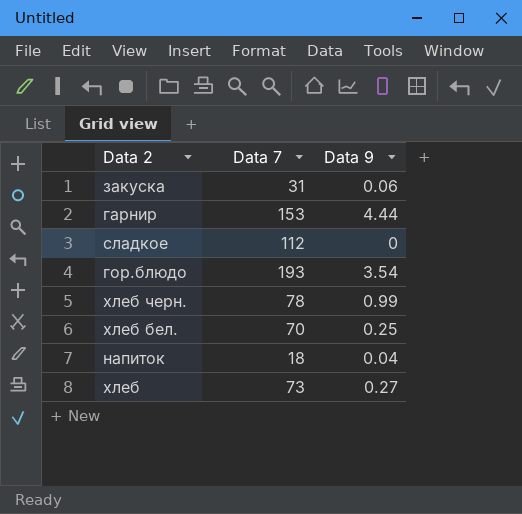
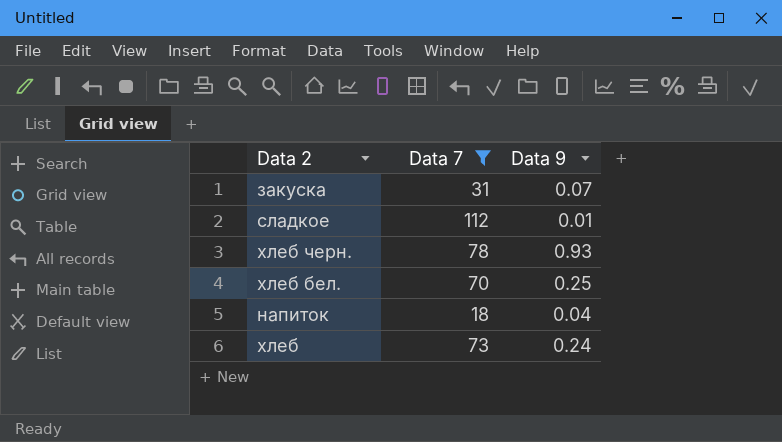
filter: none -> Data 7 <= 112
закуска | Data 9: 0.06 -> 0.07
сладкое | Data 9: 0 -> 0.01
хлеб черн. | Data 9: 0.99 -> 0.93
хлеб | Data 9: 0.27 -> 0.24

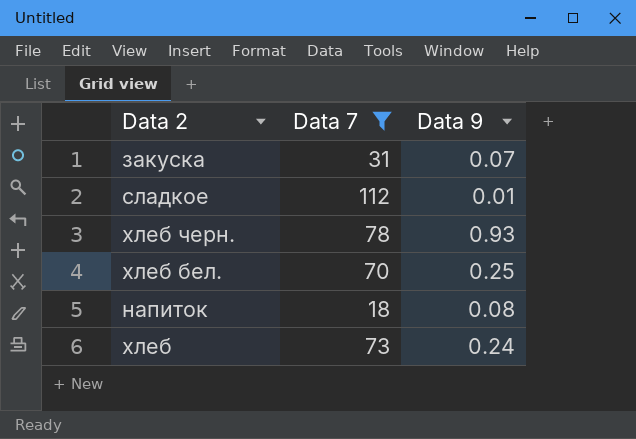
напиток | Data 9: 0.04 -> 0.08

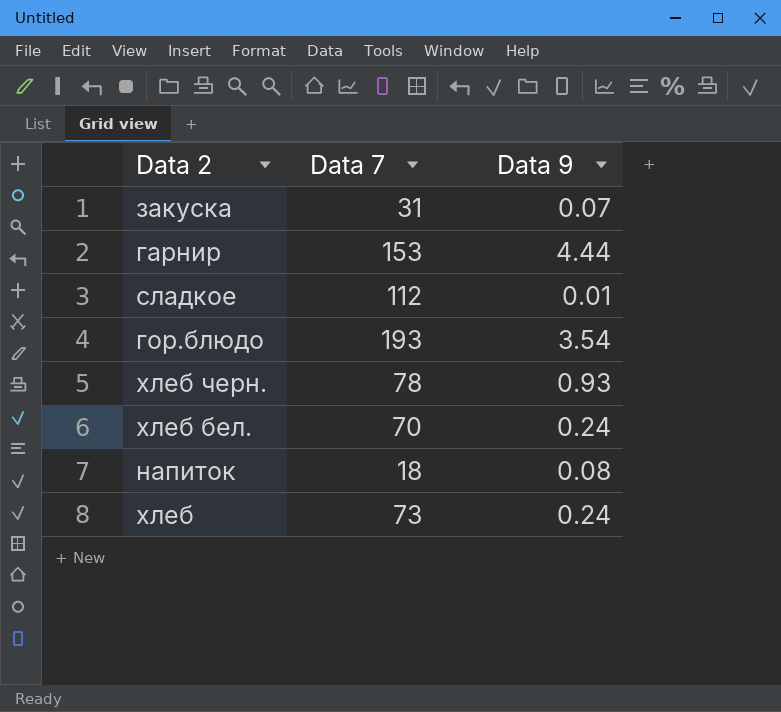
filter: Data 7 <= 112 -> none
хлеб бел. | Data 9: 0.25 -> 0.24

